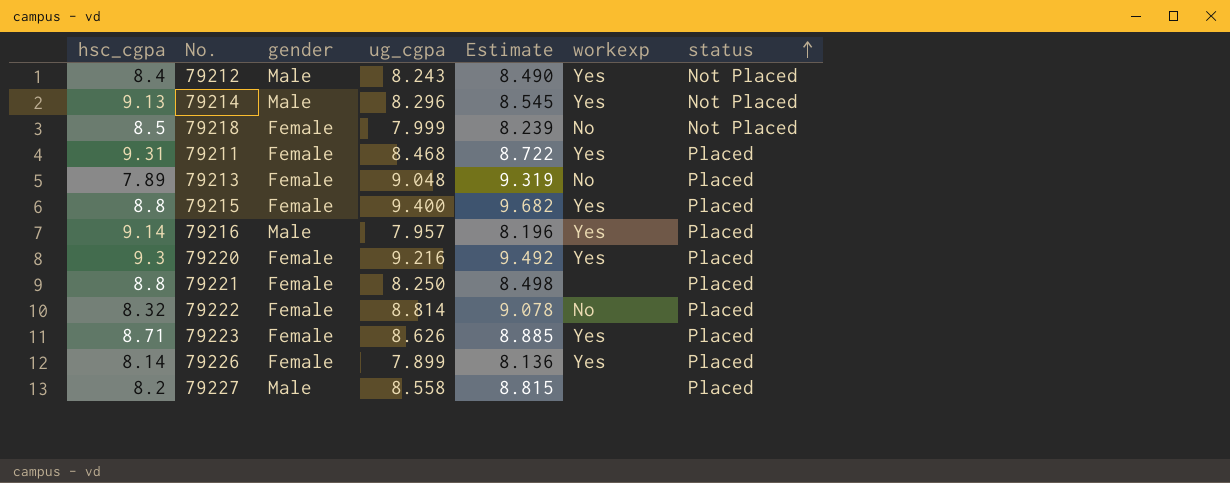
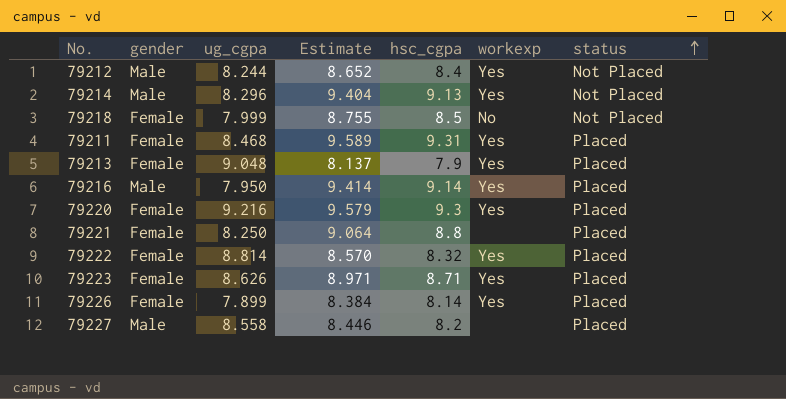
column Estimate | formula: [ug_cgpa] * 1.03 -> [hsc_cgpa] * 1.03
column hsc_cgpa | position: 1 -> 5
row 79215: 8.8 | Female | 9.400 | 9.682 | Yes | Placed -> none
79212 | ug_cgpa: 8.243 -> 8.244
79213 | hsc_cgpa: 7.89 -> 7.9
79213 | workexp: No -> Yes
79216 | ug_cgpa: 7.957 -> 7.950
79222 | workexp: No -> Yes

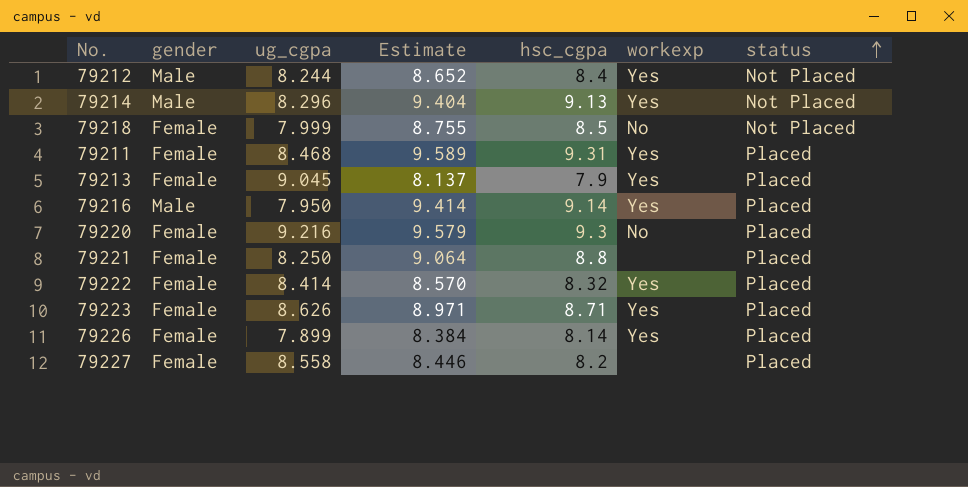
79213 | ug_cgpa: 9.048 -> 9.045
79220 | workexp: Yes -> No
79222 | ug_cgpa: 8.814 -> 8.414
79227 | gender: Male -> Female

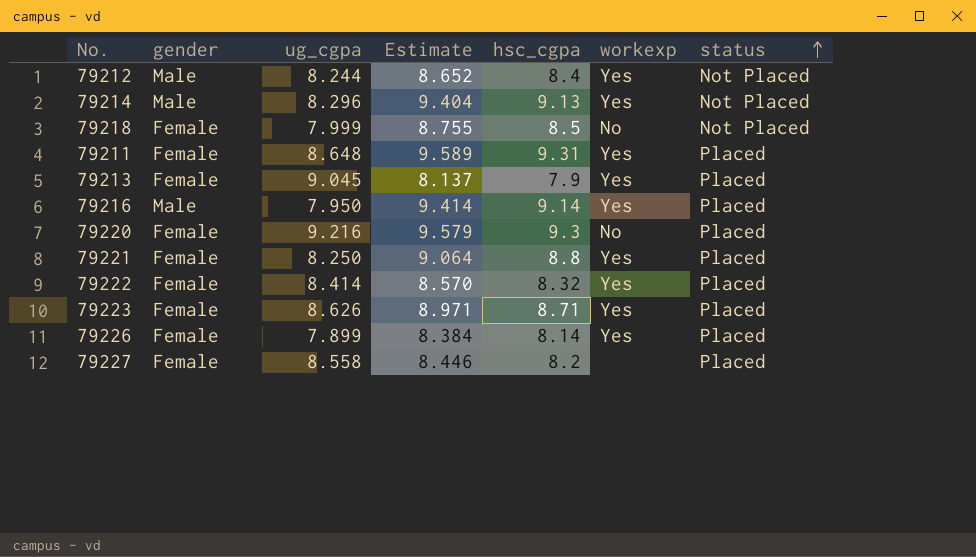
79211 | ug_cgpa: 8.468 -> 8.648
79221 | workexp: none -> Yes

